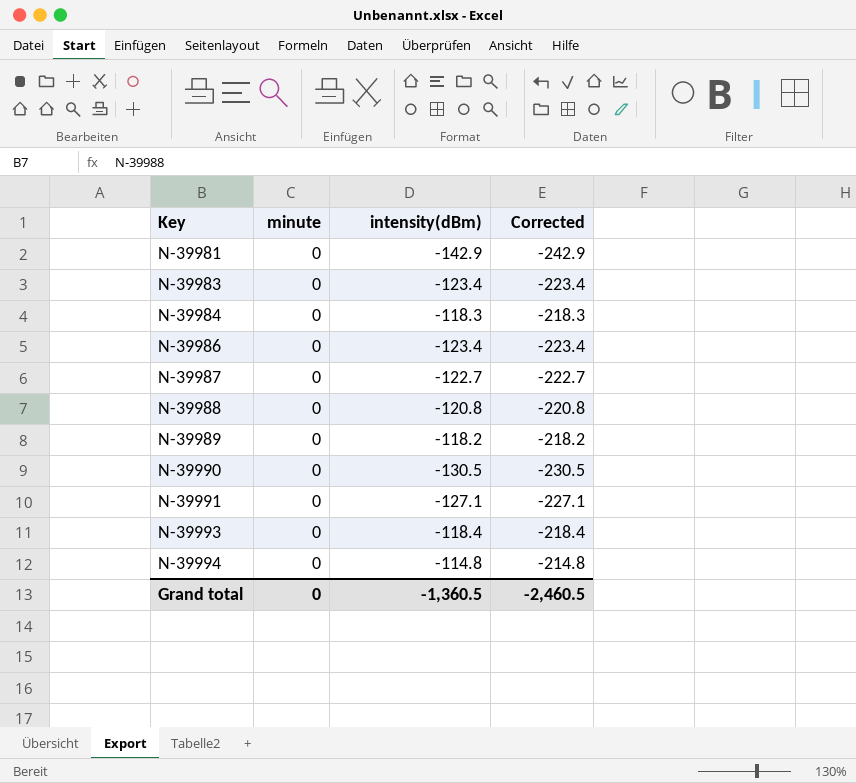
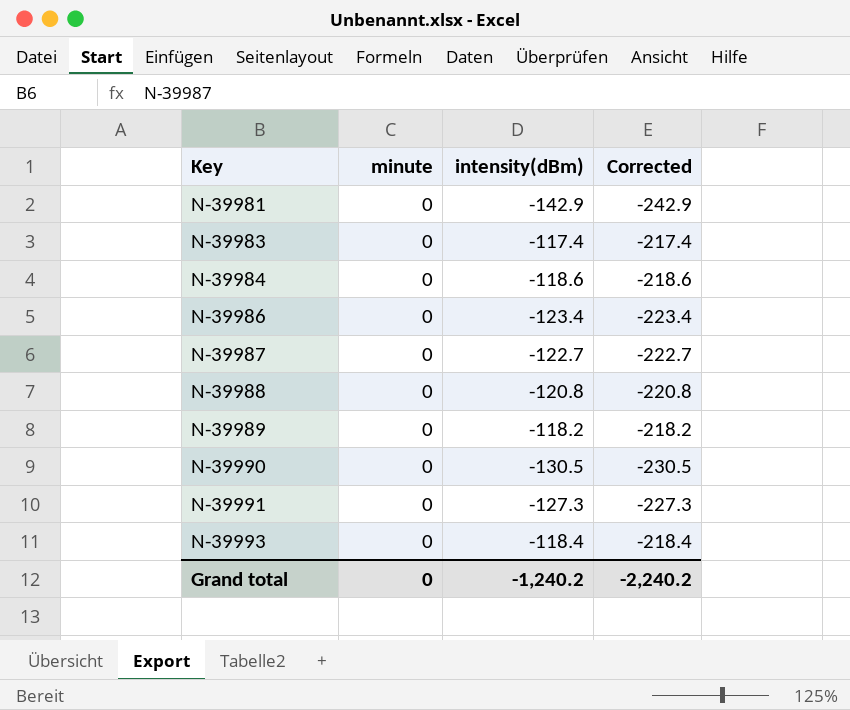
row N-39994: 0 | -114.8 | -214.8 -> none
N-39983 | intensity(dBm): -123.4 -> -117.4
N-39983 | Corrected: -223.4 -> -217.4
N-39984 | intensity(dBm): -118.3 -> -118.6
N-39984 | Corrected: -218.3 -> -218.6
N-39991 | intensity(dBm): -127.1 -> -127.3
N-39991 | Corrected: -227.1 -> -227.3
Grand total | intensity(dBm): -1,360.5 -> -1,240.2
Grand total | Corrected: -2,460.5 -> -2,240.2

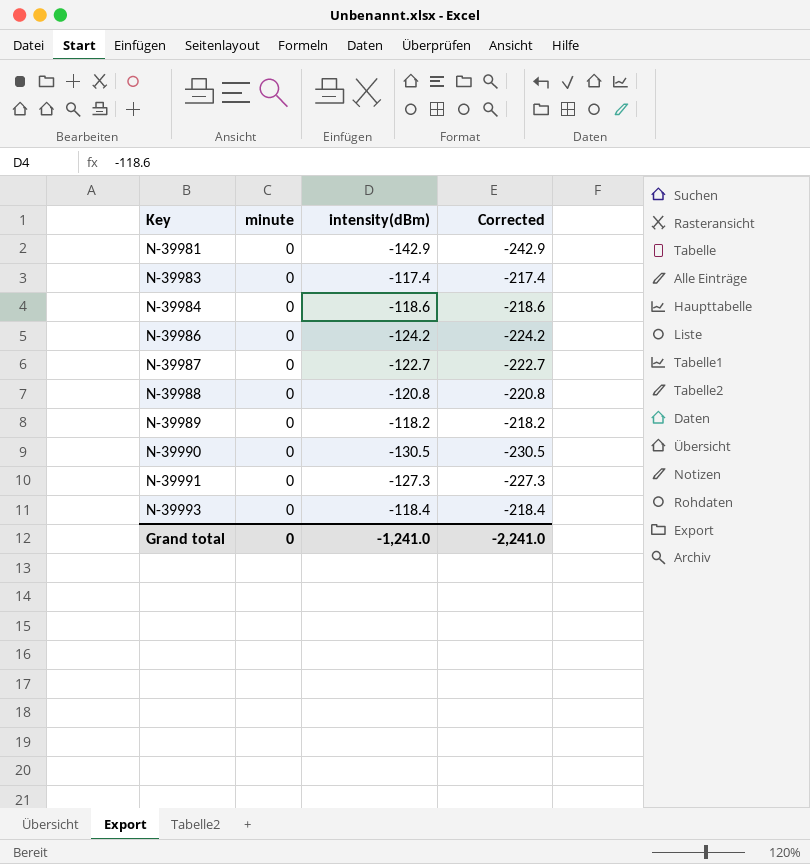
N-39986 | intensity(dBm): -123.4 -> -124.2
N-39986 | Corrected: -223.4 -> -224.2
Grand total | intensity(dBm): -1,240.2 -> -1,241.0
Grand total | Corrected: -2,240.2 -> -2,241.0

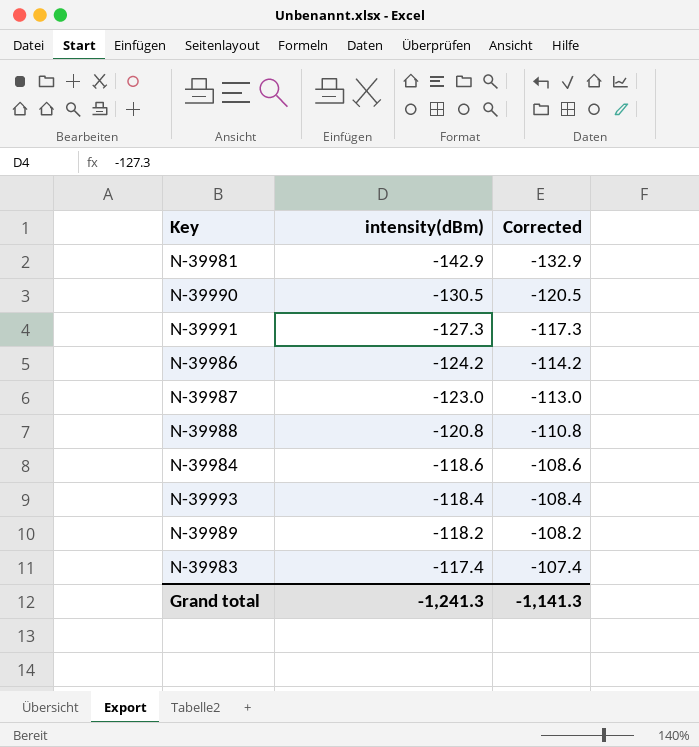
row order: Key ascending -> intensity(dBm) ascending
column minute | position: 2 -> none
column Corrected | formula: [intensity(dBm)] - 100 -> [intensity(dBm)] + 10
N-39987 | intensity(dBm): -122.7 -> -123.0
Grand total | intensity(dBm): -1,241.0 -> -1,241.3
Grand total | Corrected: -2,241.0 -> -1,141.3

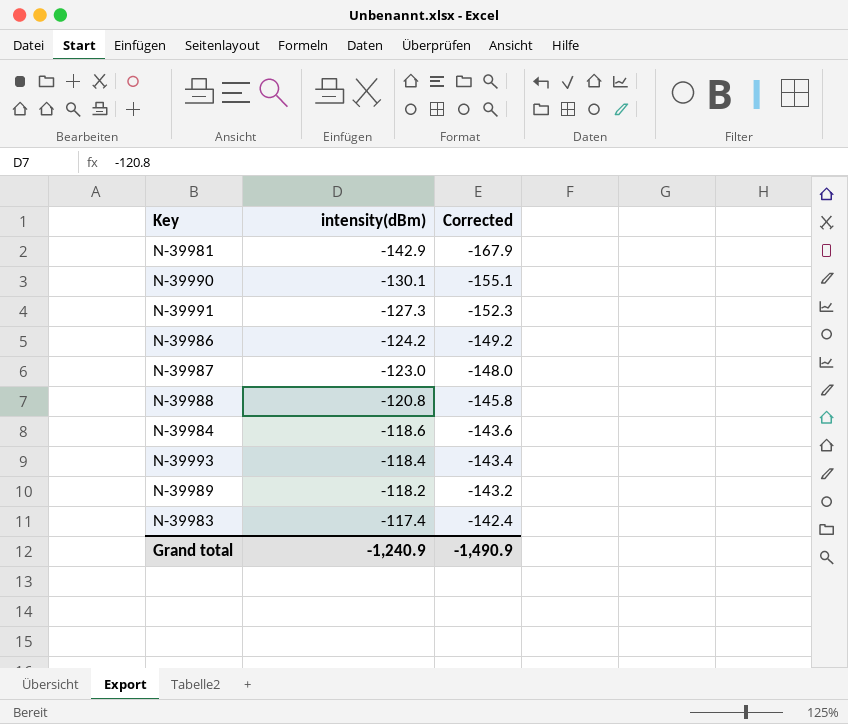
column Corrected | formula: [intensity(dBm)] + 10 -> [intensity(dBm)] - 25
N-39990 | intensity(dBm): -130.5 -> -130.1
Grand total | intensity(dBm): -1,241.3 -> -1,240.9
Grand total | Corrected: -1,141.3 -> -1,490.9

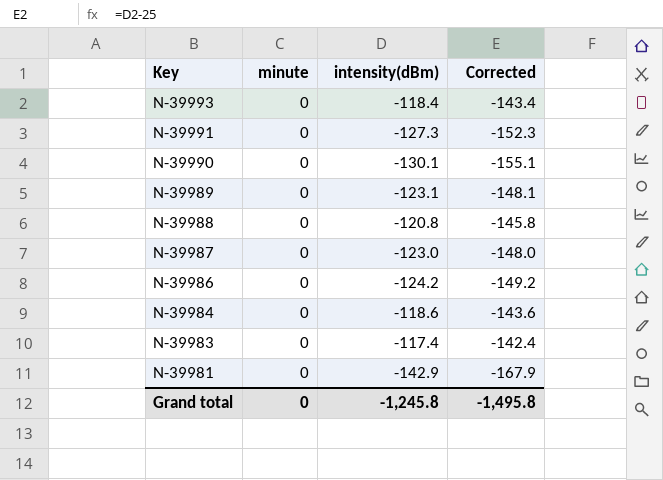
row order: intensity(dBm) ascending -> Key descending
column minute | position: none -> 2
N-39989 | intensity(dBm): -118.2 -> -123.1
N-39989 | Corrected: -143.2 -> -148.1
Grand total | intensity(dBm): -1,240.9 -> -1,245.8
Grand total | Corrected: -1,490.9 -> -1,495.8

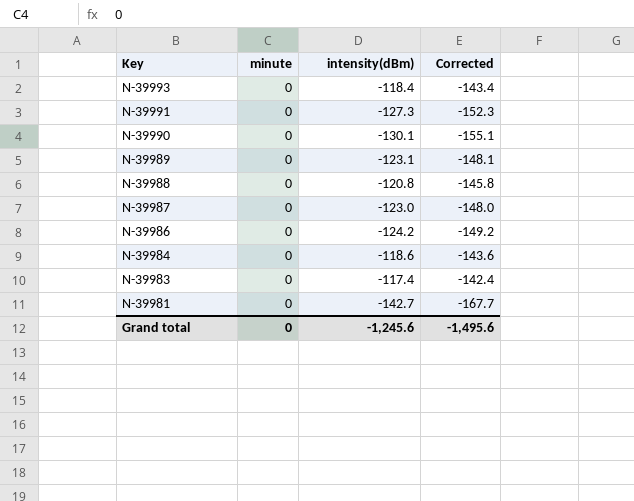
N-39981 | intensity(dBm): -142.9 -> -142.7
N-39981 | Corrected: -167.9 -> -167.7
Grand total | intensity(dBm): -1,245.8 -> -1,245.6
Grand total | Corrected: -1,495.8 -> -1,495.6

